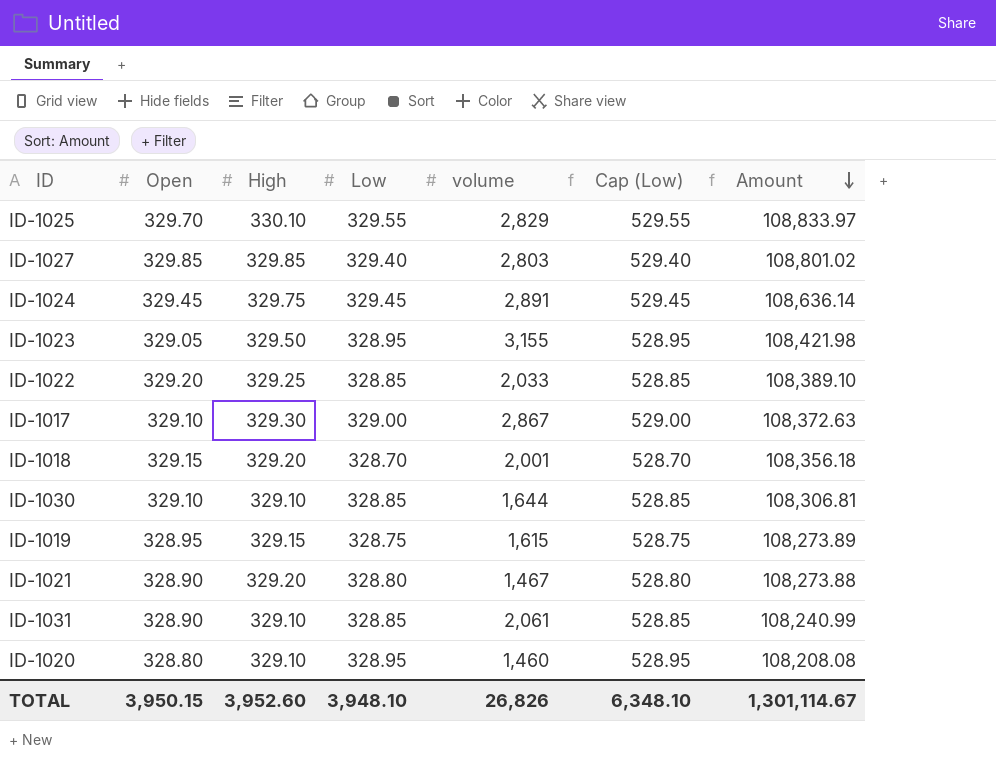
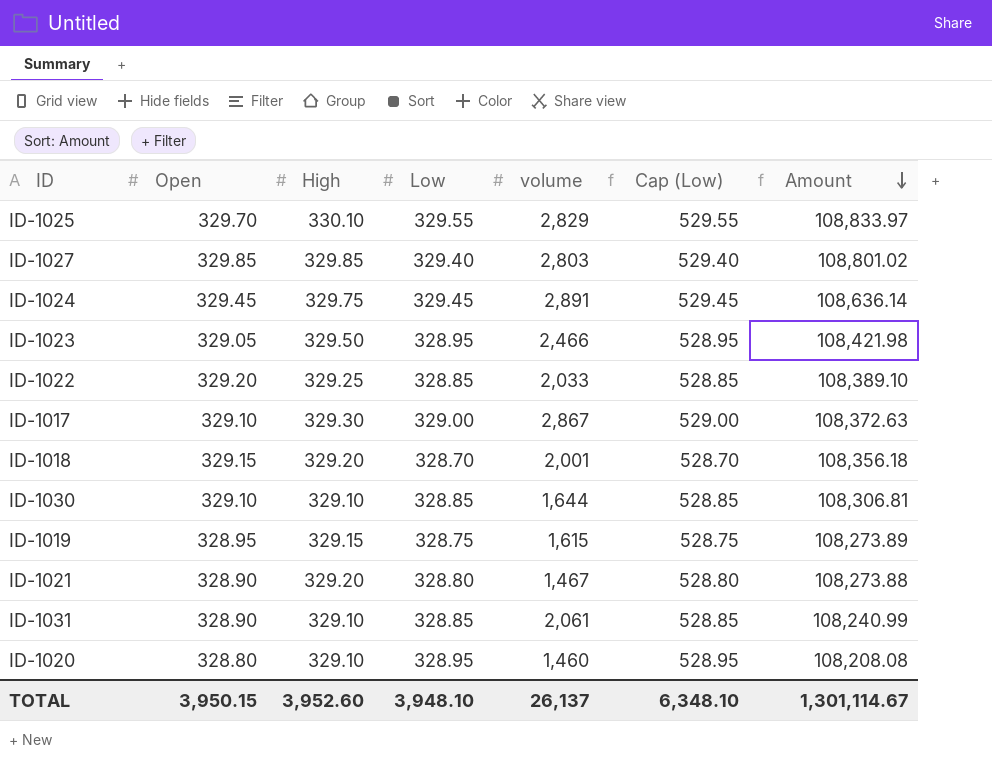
ID-1023 | volume: 3,155 -> 2,466
TOTAL | volume: 26,826 -> 26,137

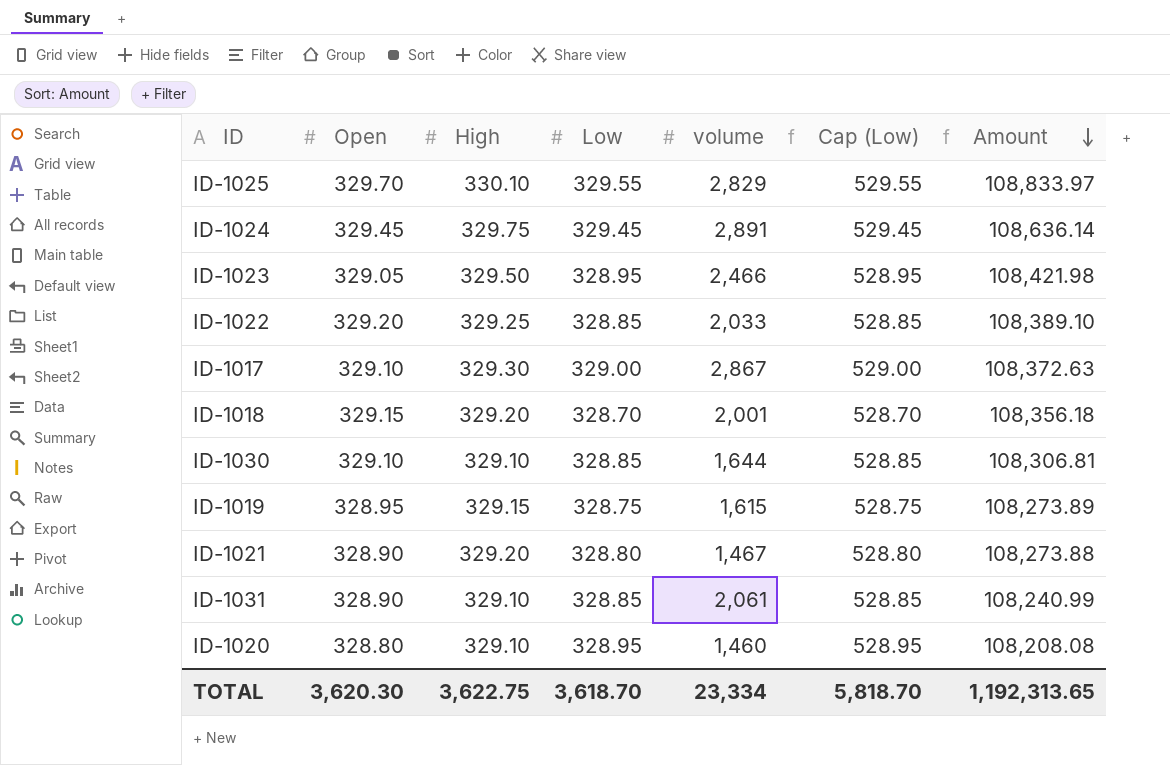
row ID-1027: 329.85 | 329.85 | 329.40 | 2,803 | 529.40 | 108,801.02 -> none
TOTAL | Open: 3,950.15 -> 3,620.30
TOTAL | High: 3,952.60 -> 3,622.75
TOTAL | Low: 3,948.10 -> 3,618.70
TOTAL | volume: 26,137 -> 23,334
TOTAL | Cap (Low): 6,348.10 -> 5,818.70
TOTAL | Amount: 1,301,114.67 -> 1,192,313.65

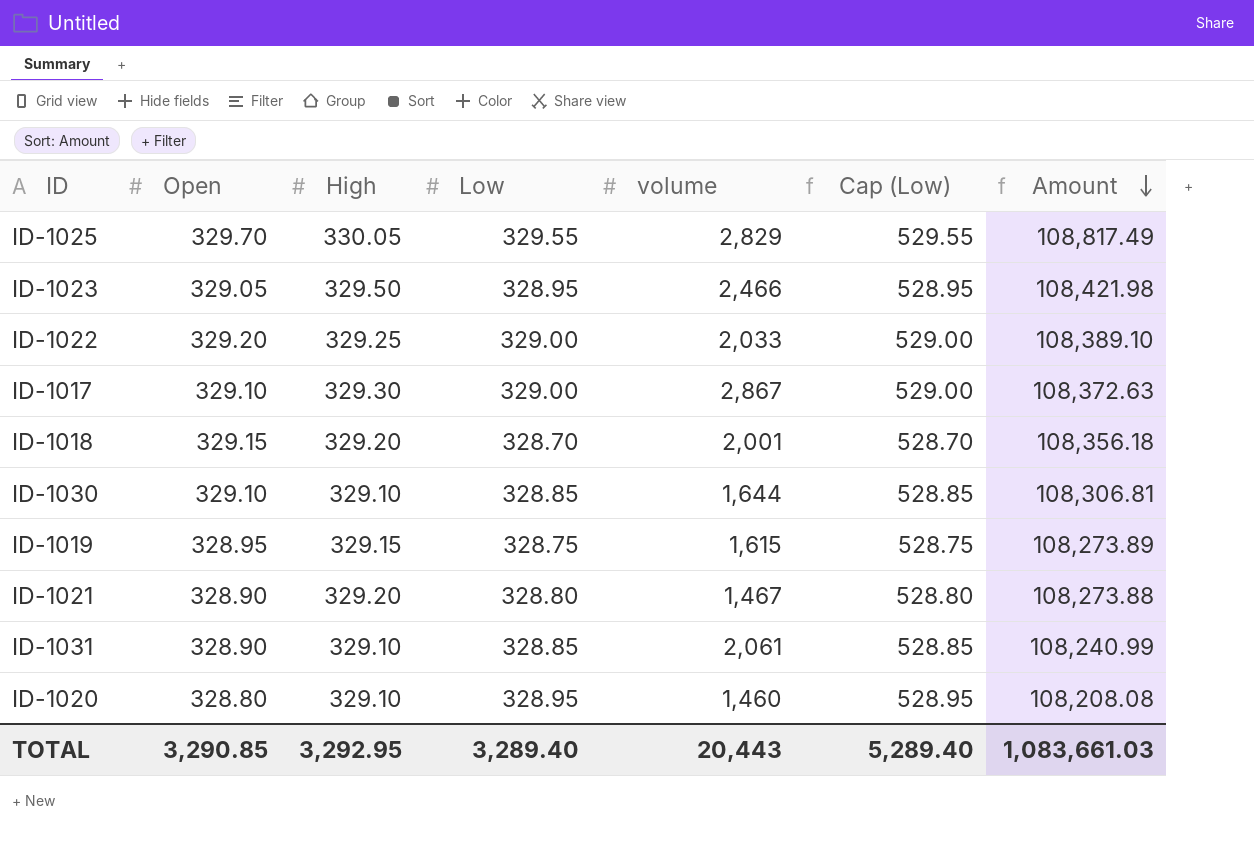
row ID-1024: 329.45 | 329.75 | 329.45 | 2,891 | 529.45 | 108,636.14 -> none
ID-1025 | High: 330.10 -> 330.05
ID-1025 | Amount: 108,833.97 -> 108,817.49
ID-1022 | Low: 328.85 -> 329.00
ID-1022 | Cap (Low): 528.85 -> 529.00
TOTAL | Open: 3,620.30 -> 3,290.85
TOTAL | High: 3,622.75 -> 3,292.95
TOTAL | Low: 3,618.70 -> 3,289.40
TOTAL | volume: 23,334 -> 20,443
TOTAL | Cap (Low): 5,818.70 -> 5,289.40
TOTAL | Amount: 1,192,313.65 -> 1,083,661.03

